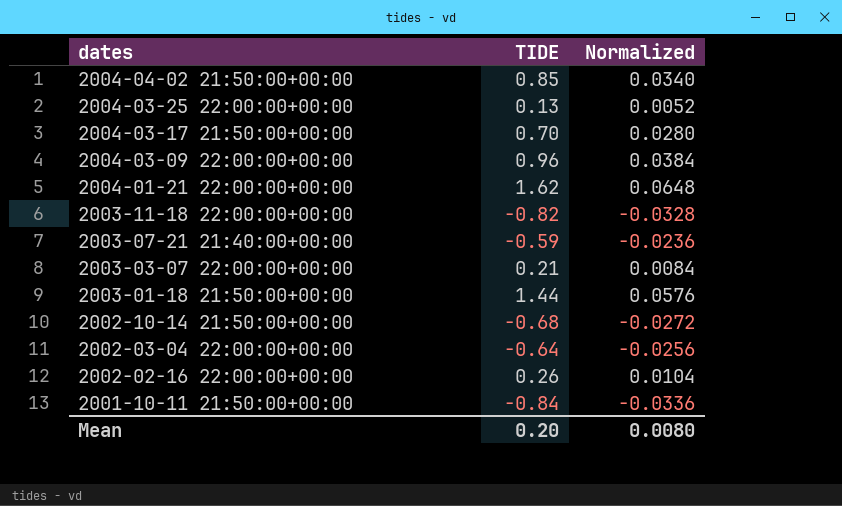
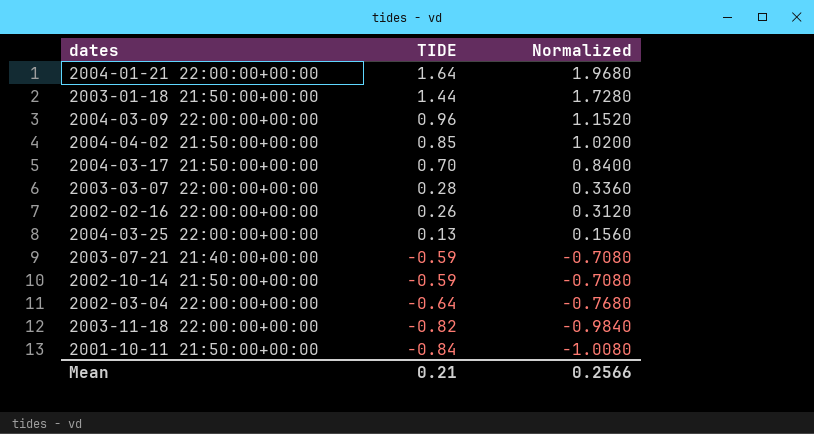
row order: dates descending -> TIDE descending
column Normalized | formula: [TIDE] * 0.04 -> [TIDE] * 1.2
2004-01-21 22:00:00+00:00 | TIDE: 1.62 -> 1.64
2003-03-07 22:00:00+00:00 | TIDE: 0.21 -> 0.28
2002-10-14 21:50:00+00:00 | TIDE: -0.68 -> -0.59
Mean | TIDE: 0.20 -> 0.21
Mean | Normalized: 0.0080 -> 0.2566

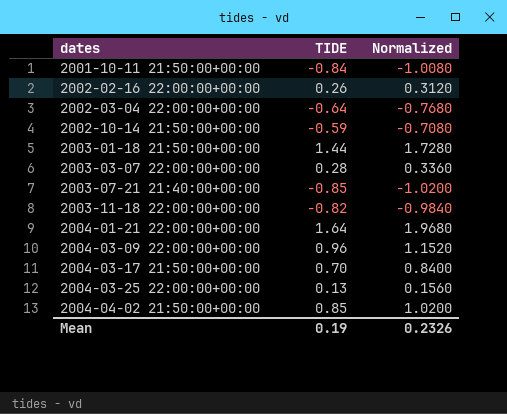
row order: TIDE descending -> dates ascending
2003-07-21 21:40:00+00:00 | TIDE: -0.59 -> -0.85
2003-07-21 21:40:00+00:00 | Normalized: -0.7080 -> -1.0200
Mean | TIDE: 0.21 -> 0.19
Mean | Normalized: 0.2566 -> 0.2326

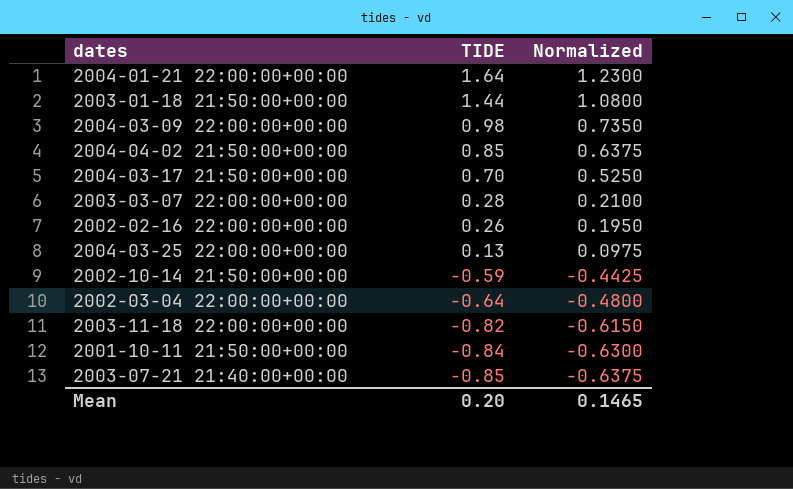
row order: dates ascending -> TIDE descending
column Normalized | formula: [TIDE] * 1.2 -> [TIDE] * 0.75
2004-03-09 22:00:00+00:00 | TIDE: 0.96 -> 0.98
Mean | TIDE: 0.19 -> 0.20
Mean | Normalized: 0.2326 -> 0.1465

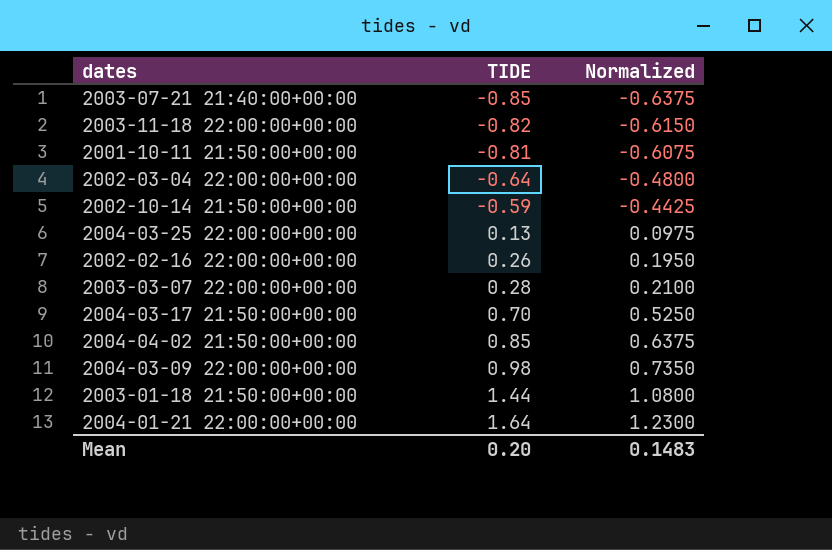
row order: TIDE descending -> TIDE ascending
2001-10-11 21:50:00+00:00 | TIDE: -0.84 -> -0.81
2001-10-11 21:50:00+00:00 | Normalized: -0.6300 -> -0.6075
Mean | Normalized: 0.1465 -> 0.1483

